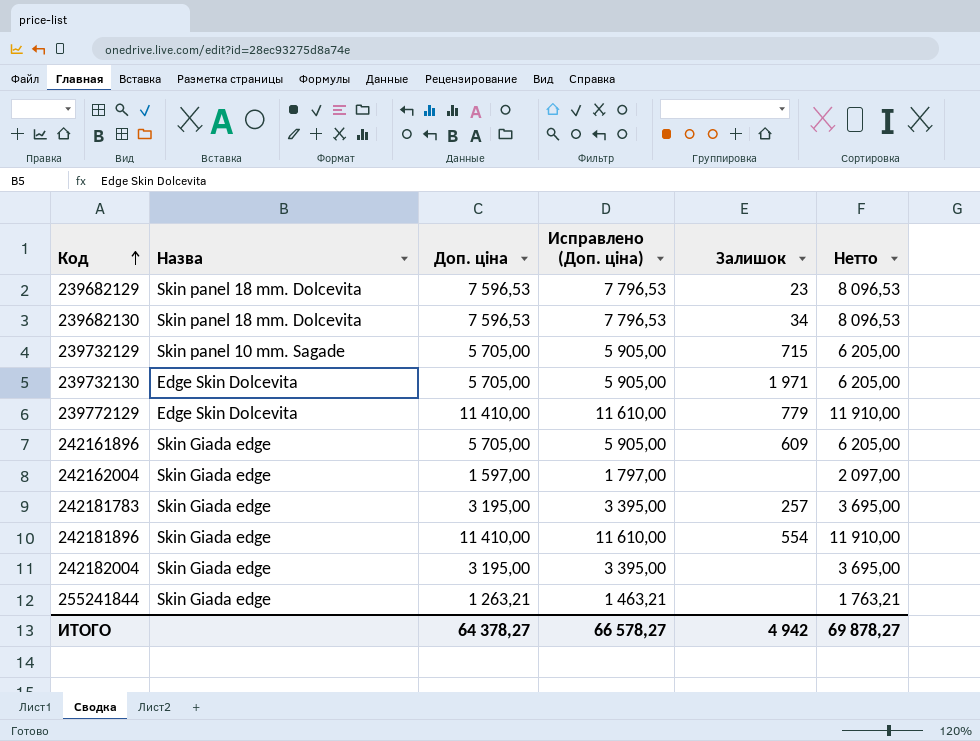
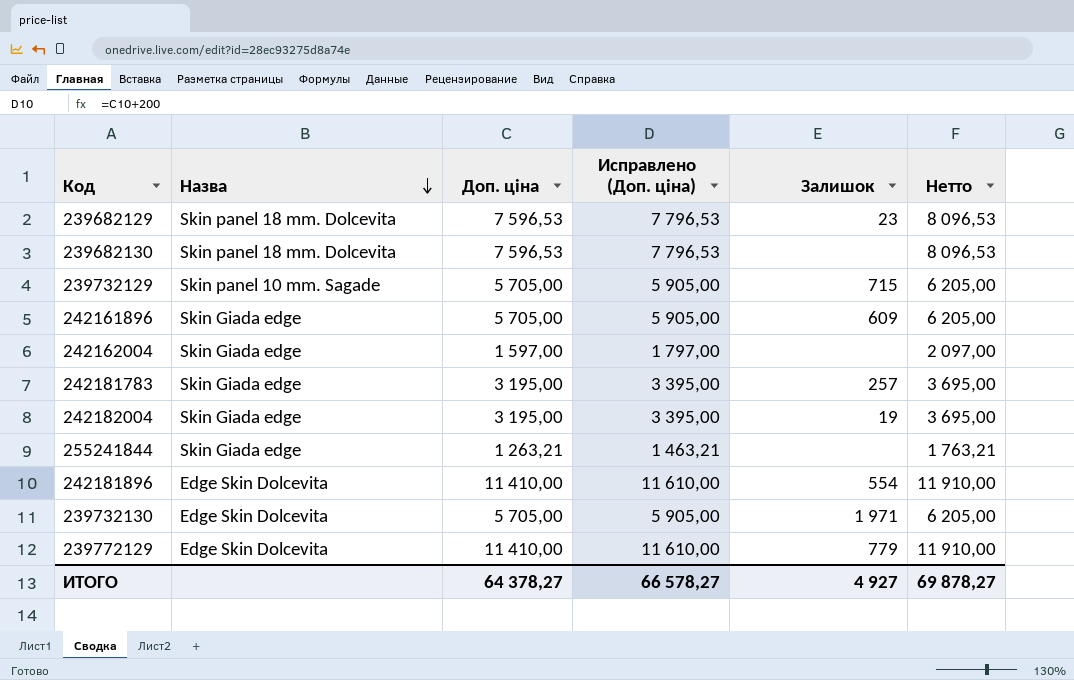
row order: Код ascending -> Назва descending
239682130 | Залишок: 34 -> none
242182004 | Залишок: none -> 19
242181896 | Назва: Skin Giada edge -> Edge Skin Dolcevita
ИТОГО | Залишок: 4 942 -> 4 927

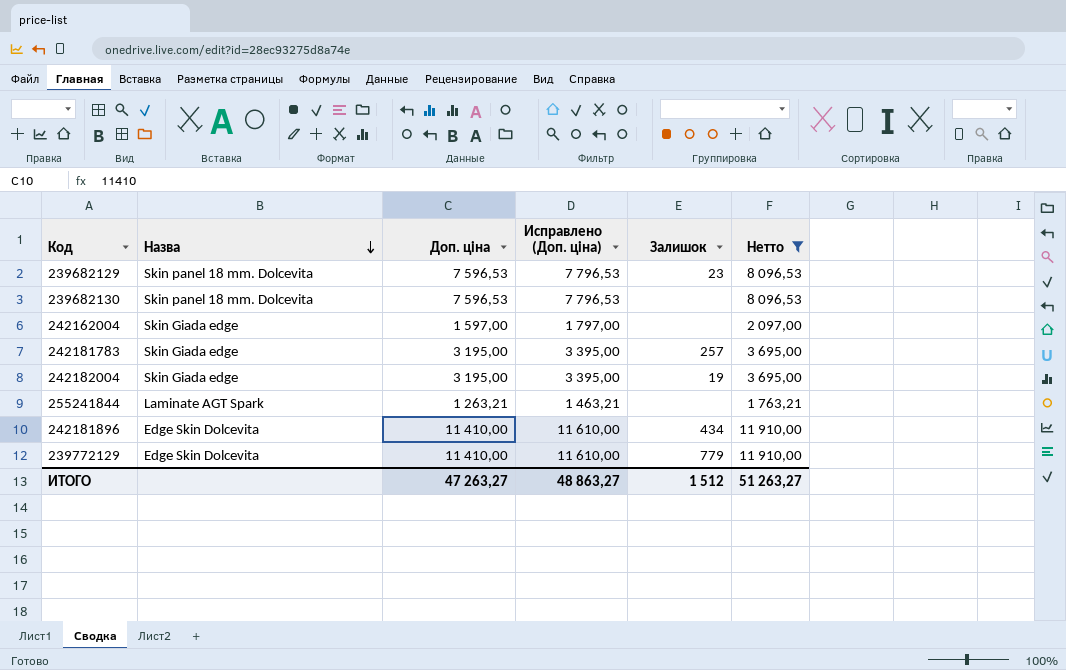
filter: none -> Нетто != 6 205,00
255241844 | Назва: Skin Giada edge -> Laminate AGT Spark
242181896 | Залишок: 554 -> 434
ИТОГО | Доп. ціна: 64 378,27 -> 47 263,27
ИТОГО | Исправлено (Доп. ціна): 66 578,27 -> 48 863,27
ИТОГО | Залишок: 4 927 -> 1 512
ИТОГО | Нетто: 69 878,27 -> 51 263,27

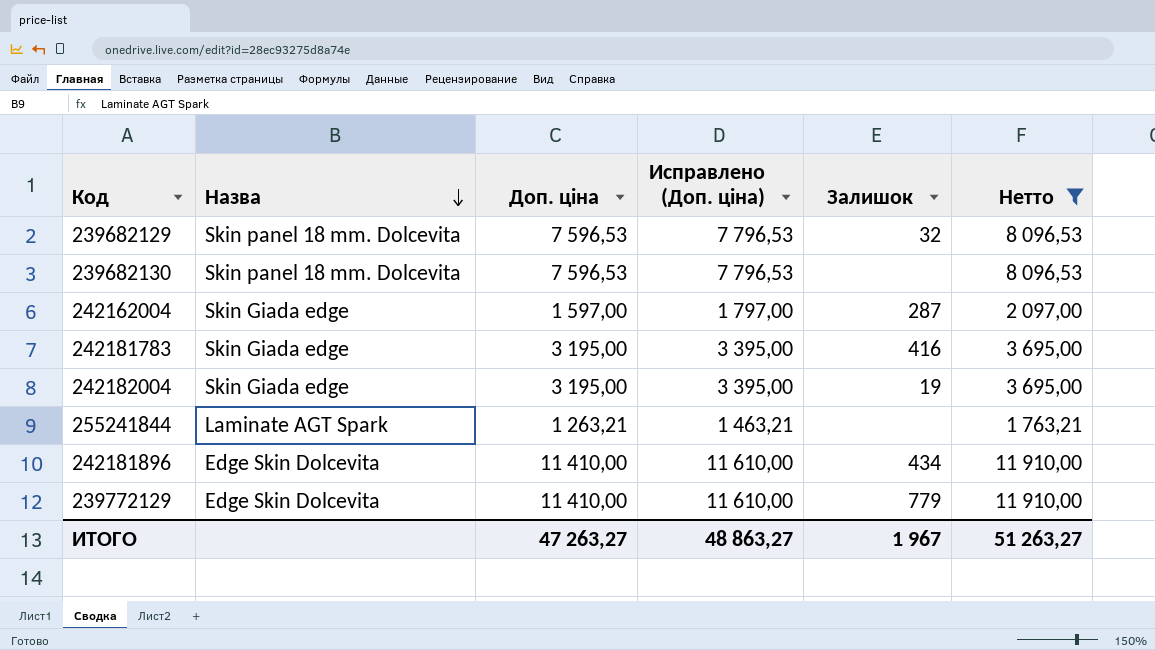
239682129 | Залишок: 23 -> 32
242162004 | Залишок: none -> 287
242181783 | Залишок: 257 -> 416
ИТОГО | Залишок: 1 512 -> 1 967

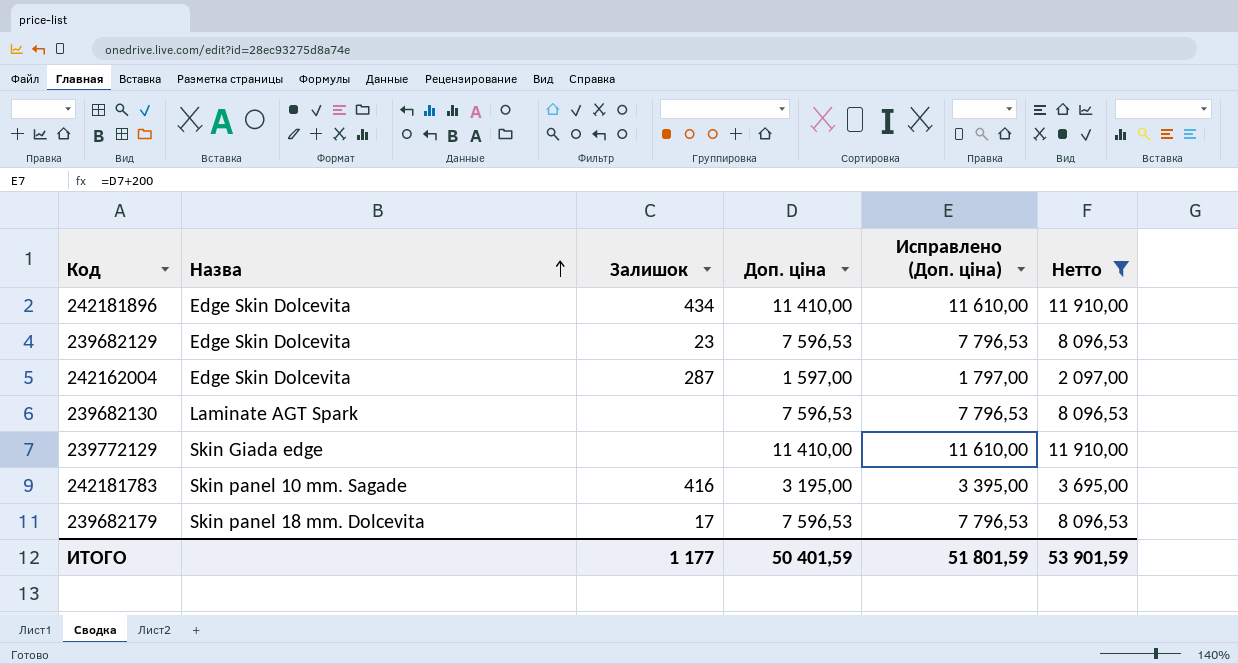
row order: Назва descending -> Назва ascending
column Залишок | position: 5 -> 3
row 242182004: Skin Giada edge | 3 195,00 | 3 395,00 | 19 | 3 695,00 -> none
row 255241844: Laminate AGT Spark | 1 263,21 | 1 463,21 | none | 1 763,21 -> none
239682129 | Назва: Skin panel 18 mm. Dolcevita -> Edge Skin Dolcevita
239682129 | Залишок: 32 -> 23
242162004 | Назва: Skin Giada edge -> Edge Skin Dolcevita
239682130 | Назва: Skin panel 18 mm. Dolcevita -> Laminate AGT Spark
239772129 | Назва: Edge Skin Dolcevita -> Skin Giada edge
239772129 | Залишок: 779 -> none
242181783 | Назва: Skin Giada edge -> Skin panel 10 mm. Sagade
row 239682179: none -> Skin panel 18 mm. Dolcevita | 17 | 7 596,53 | 7 796,53 | 8 096,53
ИТОГО | Залишок: 1 967 -> 1 177
ИТОГО | Доп. ціна: 47 263,27 -> 50 401,59
ИТОГО | Исправлено (Доп. ціна): 48 863,27 -> 51 801,59
ИТОГО | Нетто: 51 263,27 -> 53 901,59

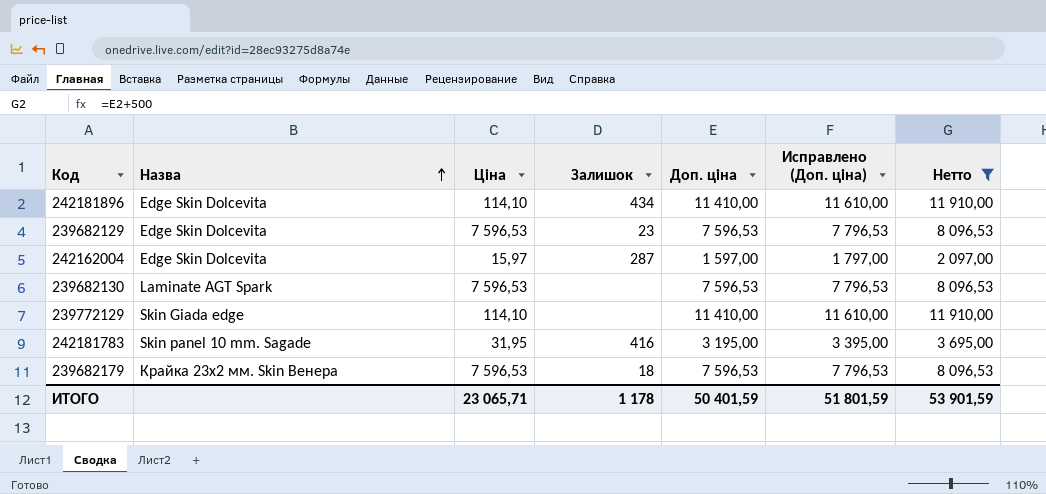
column Ціна | position: none -> 3
239682179 | Назва: Skin panel 18 mm. Dolcevita -> Крайка 23x2 мм. Skin Венера
239682179 | Залишок: 17 -> 18
ИТОГО | Залишок: 1 177 -> 1 178

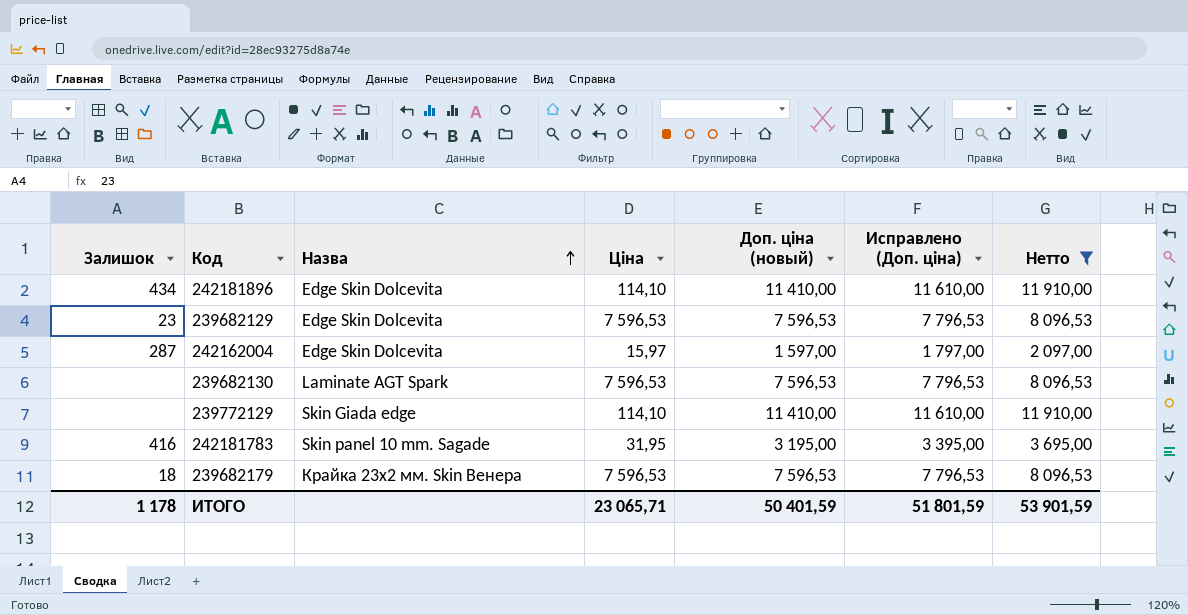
column Залишок | position: 4 -> 1
column name: Доп. ціна -> Доп. ціна (новый)

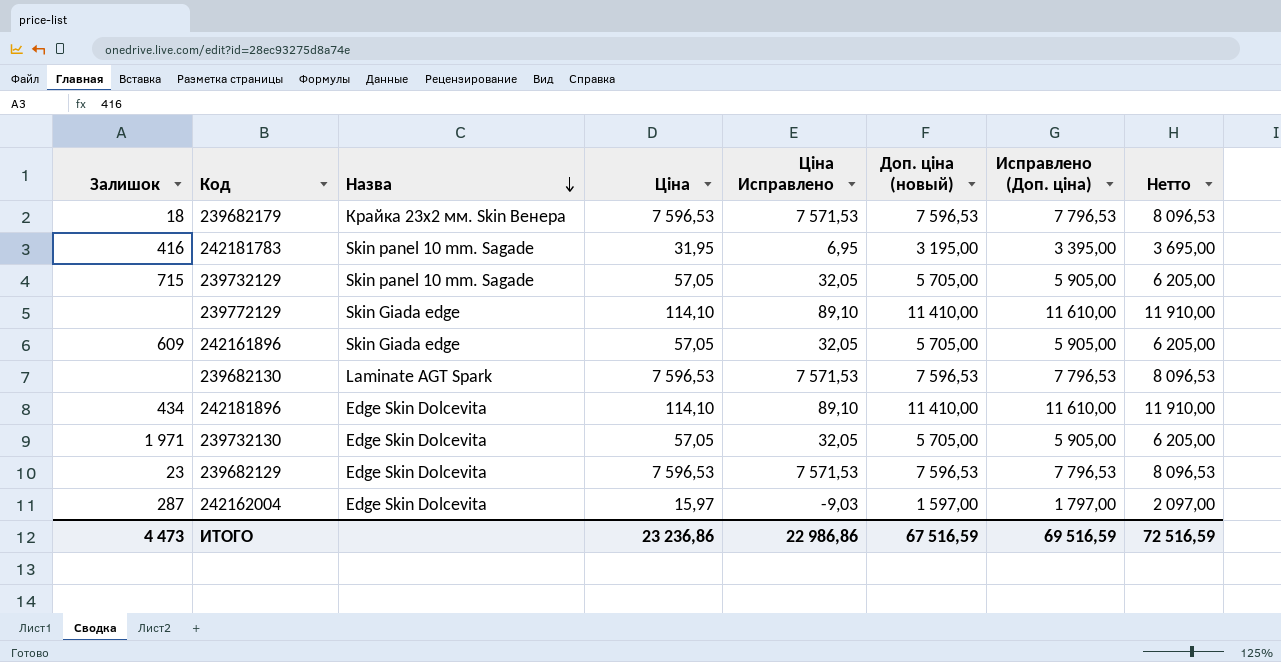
filter: Нетто != 6 205,00 -> none
row order: Назва ascending -> Назва descending
column Ціна Исправлено | formula: none -> [Ціна] - 25
ИТОГО | Залишок: 1 178 -> 4 473
ИТОГО | Ціна: 23 065,71 -> 23 236,86
ИТОГО | Доп. ціна (новый): 50 401,59 -> 67 516,59
ИТОГО | Исправлено (Доп. ціна): 51 801,59 -> 69 516,59
ИТОГО | Нетто: 53 901,59 -> 72 516,59

